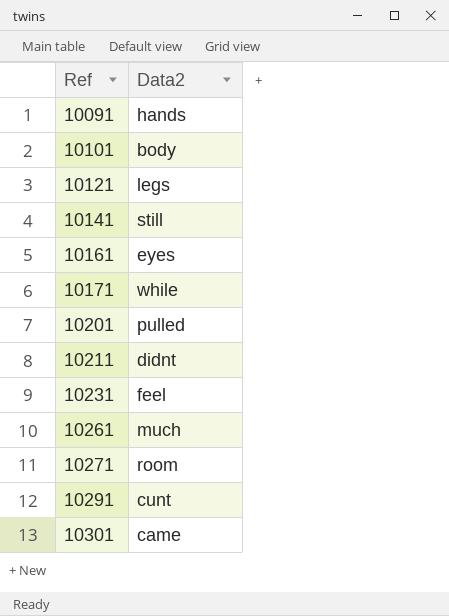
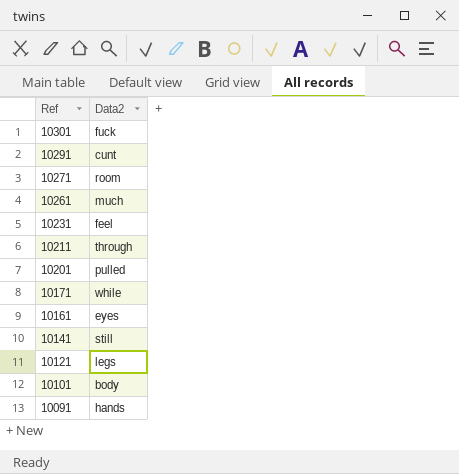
row order: Ref ascending -> Ref descending
10301 | Data2: came -> fuck
10211 | Data2: didnt -> through

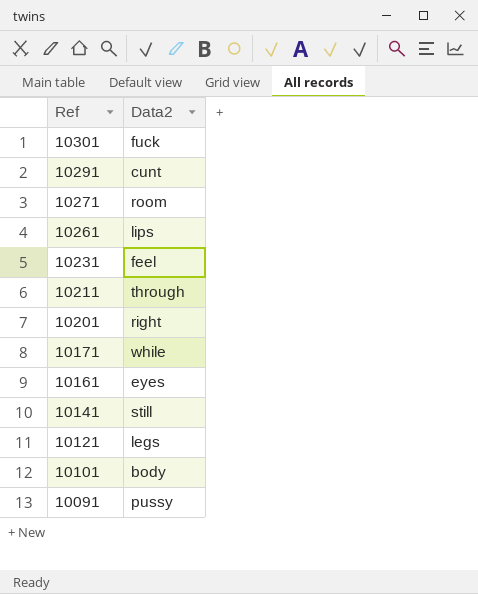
10261 | Data2: much -> lips
10201 | Data2: pulled -> right
10091 | Data2: hands -> pussy

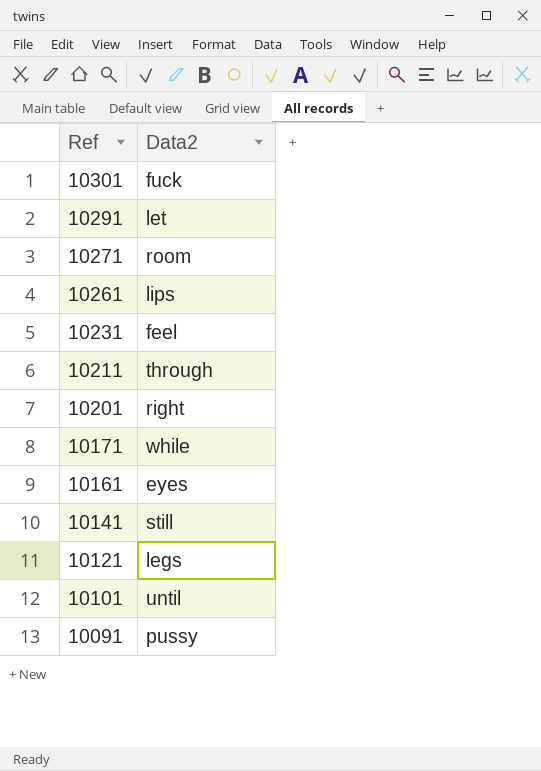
10291 | Data2: cunt -> let
10101 | Data2: body -> until

